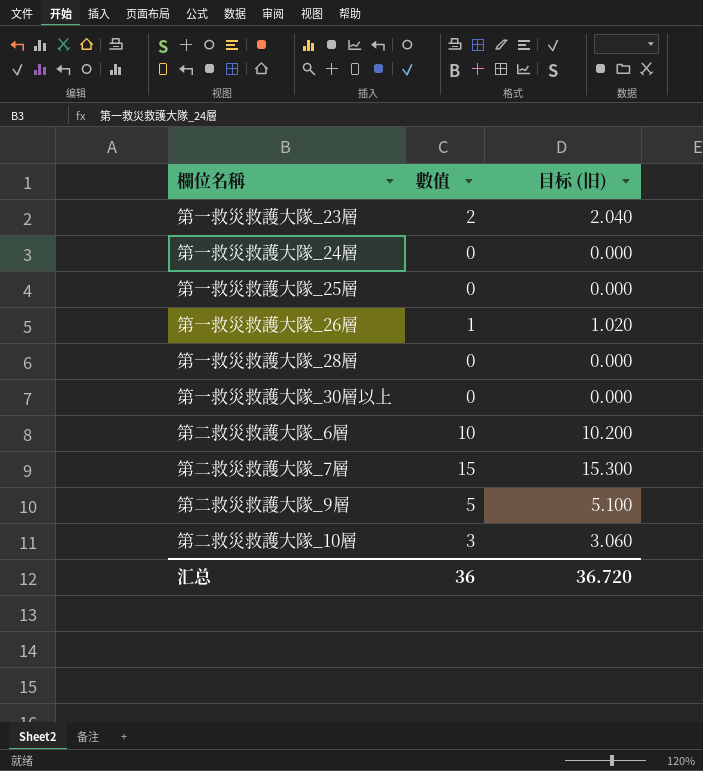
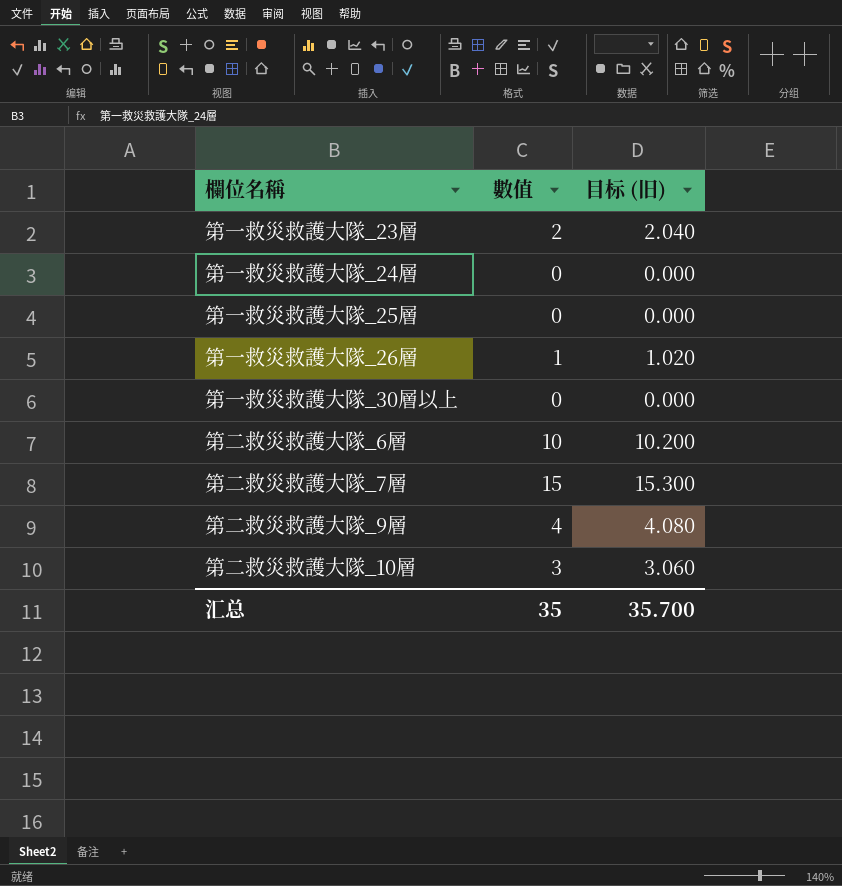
row 第一救災救護大隊_28層: 0 | 0.000 -> none
第二救災救護大隊_9層 | 數值: 5 -> 4
第二救災救護大隊_9層 | 目标 (旧): 5.100 -> 4.080
汇总 | 數值: 36 -> 35
汇总 | 目标 (旧): 36.720 -> 35.700

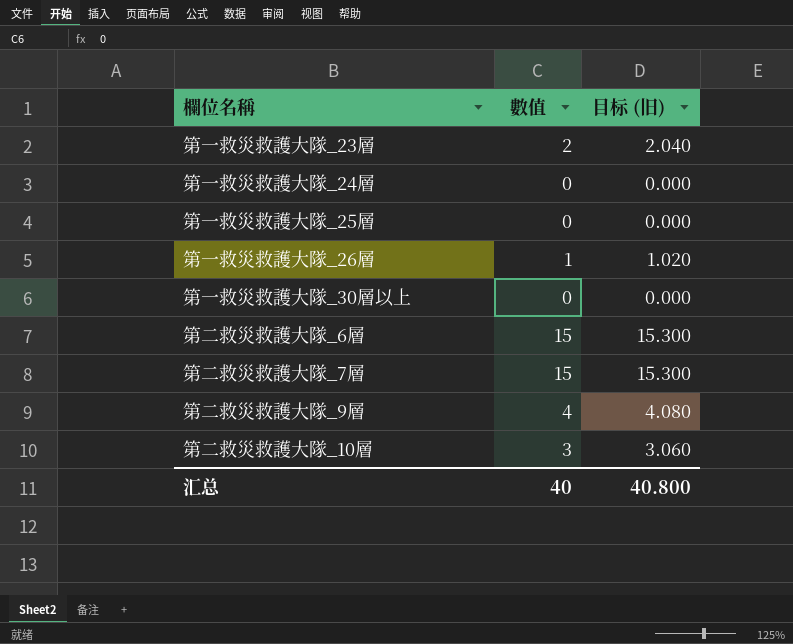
第二救災救護大隊_6層 | 數值: 10 -> 15
第二救災救護大隊_6層 | 目标 (旧): 10.200 -> 15.300
汇总 | 數值: 35 -> 40
汇总 | 目标 (旧): 35.700 -> 40.800

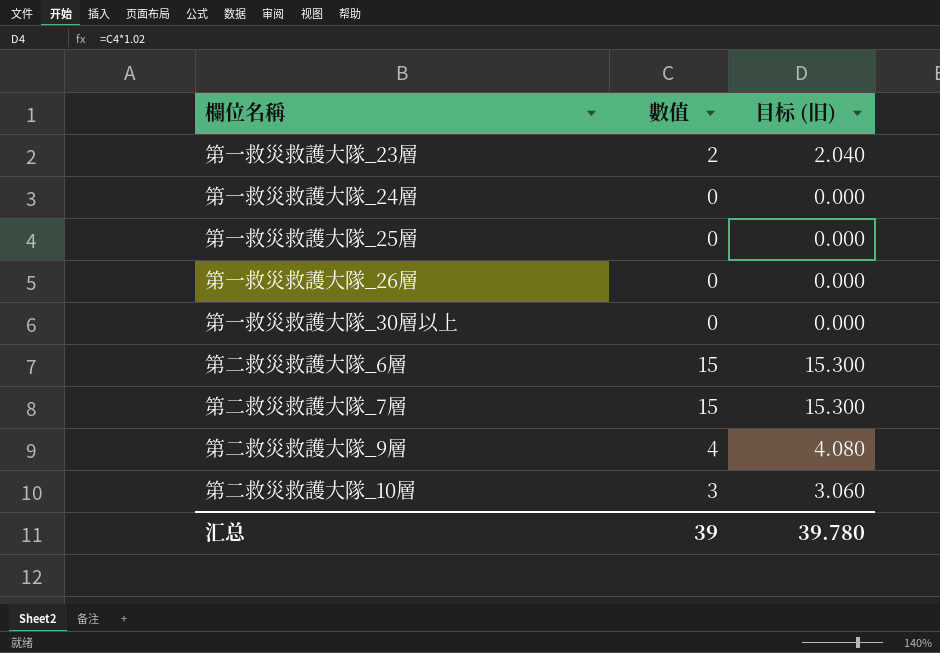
第一救災救護大隊_26層 | 數值: 1 -> 0
第一救災救護大隊_26層 | 目标 (旧): 1.020 -> 0.000
汇总 | 數值: 40 -> 39
汇总 | 目标 (旧): 40.800 -> 39.780

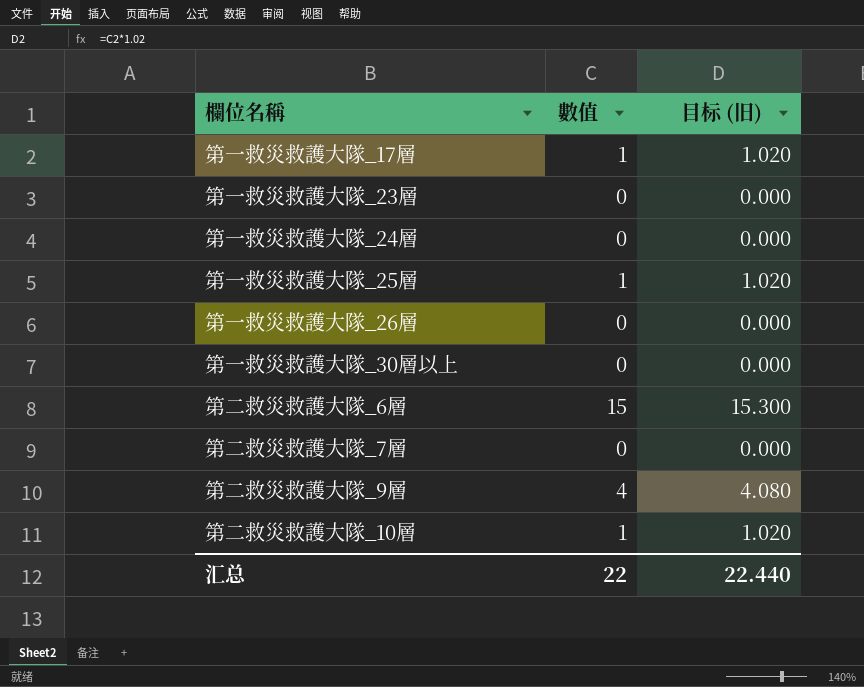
row 第一救災救護大隊_17層: none -> 1 | 1.020
第一救災救護大隊_23層 | 數值: 2 -> 0
第一救災救護大隊_23層 | 目标 (旧): 2.040 -> 0.000
第一救災救護大隊_25層 | 數值: 0 -> 1
第一救災救護大隊_25層 | 目标 (旧): 0.000 -> 1.020
第二救災救護大隊_7層 | 數值: 15 -> 0
第二救災救護大隊_7層 | 目标 (旧): 15.300 -> 0.000
第二救災救護大隊_10層 | 數值: 3 -> 1
第二救災救護大隊_10層 | 目标 (旧): 3.060 -> 1.020
汇总 | 數值: 39 -> 22
汇总 | 目标 (旧): 39.780 -> 22.440

